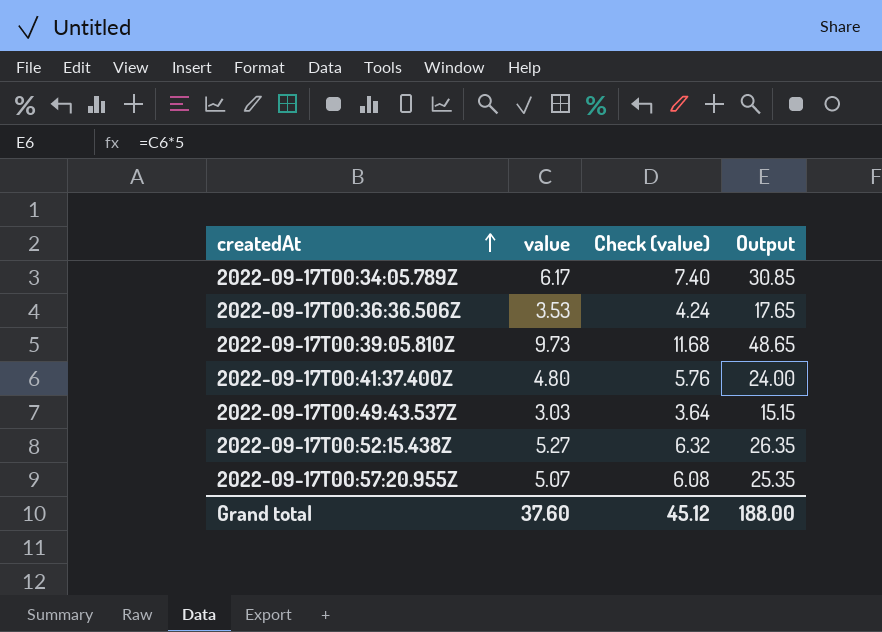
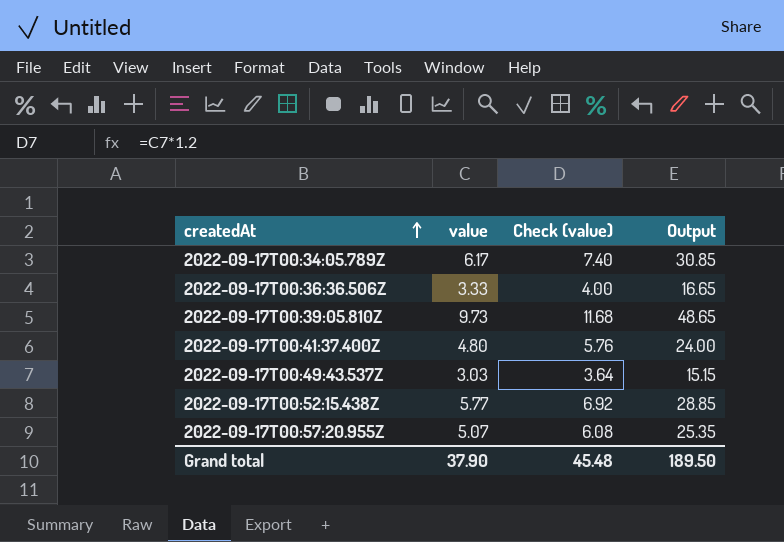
2022-09-17T00:36:36.506Z | value: 3.53 -> 3.33
2022-09-17T00:36:36.506Z | Check (value): 4.24 -> 4.00
2022-09-17T00:36:36.506Z | Output: 17.65 -> 16.65
2022-09-17T00:52:15.438Z | value: 5.27 -> 5.77
2022-09-17T00:52:15.438Z | Check (value): 6.32 -> 6.92
2022-09-17T00:52:15.438Z | Output: 26.35 -> 28.85
Grand total | value: 37.60 -> 37.90
Grand total | Check (value): 45.12 -> 45.48
Grand total | Output: 188.00 -> 189.50

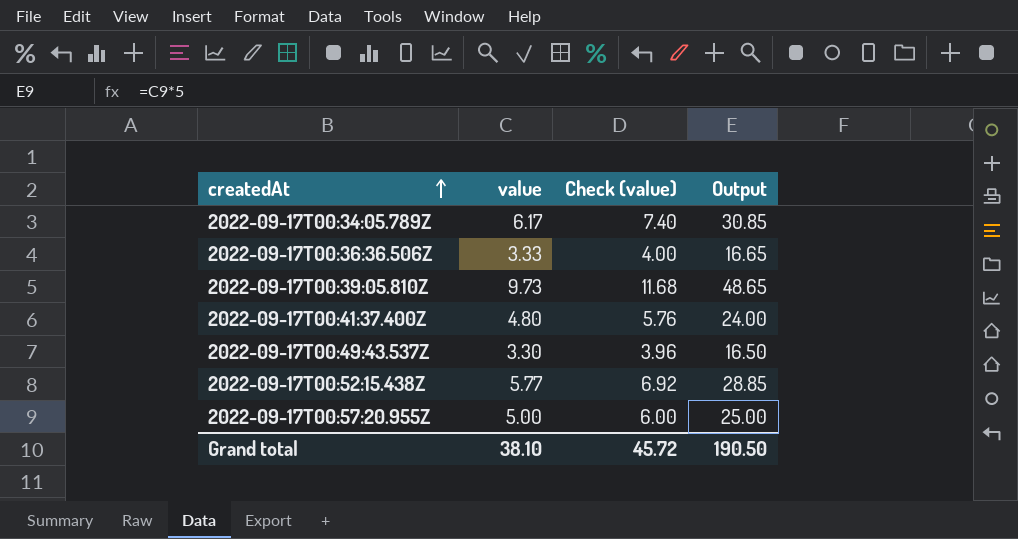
2022-09-17T00:49:43.537Z | value: 3.03 -> 3.30
2022-09-17T00:49:43.537Z | Check (value): 3.64 -> 3.96
2022-09-17T00:49:43.537Z | Output: 15.15 -> 16.50
2022-09-17T00:57:20.955Z | value: 5.07 -> 5.00
2022-09-17T00:57:20.955Z | Check (value): 6.08 -> 6.00
2022-09-17T00:57:20.955Z | Output: 25.35 -> 25.00
Grand total | value: 37.90 -> 38.10
Grand total | Check (value): 45.48 -> 45.72
Grand total | Output: 189.50 -> 190.50

